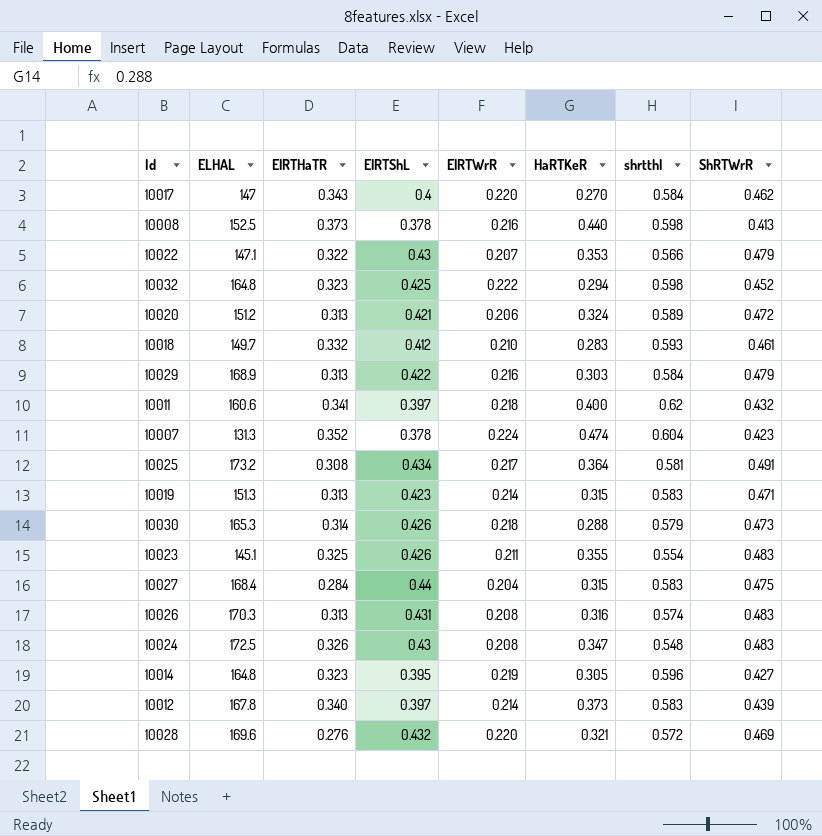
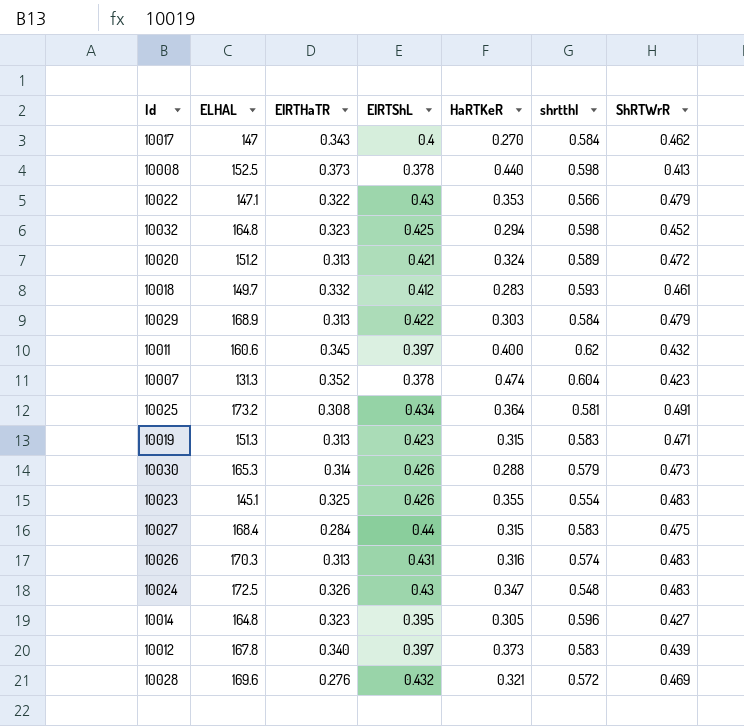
column ElRTWrR | position: 5 -> none
10011 | ElRTHaTR: 0.341 -> 0.345

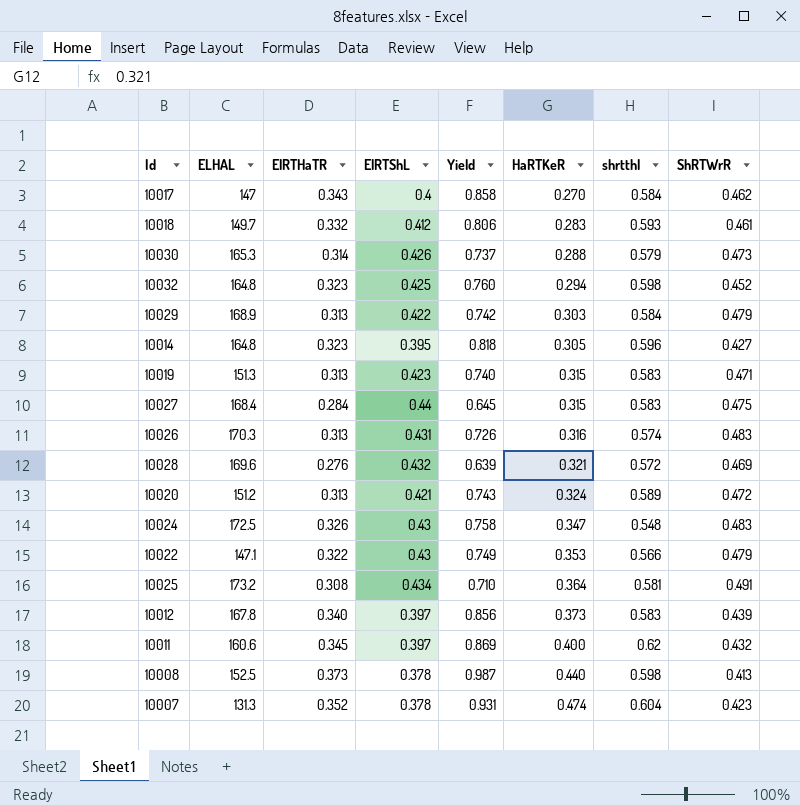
row order: none -> HaRTKeR ascending
column Yield | formula: none -> [ElRTHaTR] / [ElRTShL]
row 10023: 145.1 | 0.325 | 0.426 | 0.355 | 0.554 | 0.483 -> none

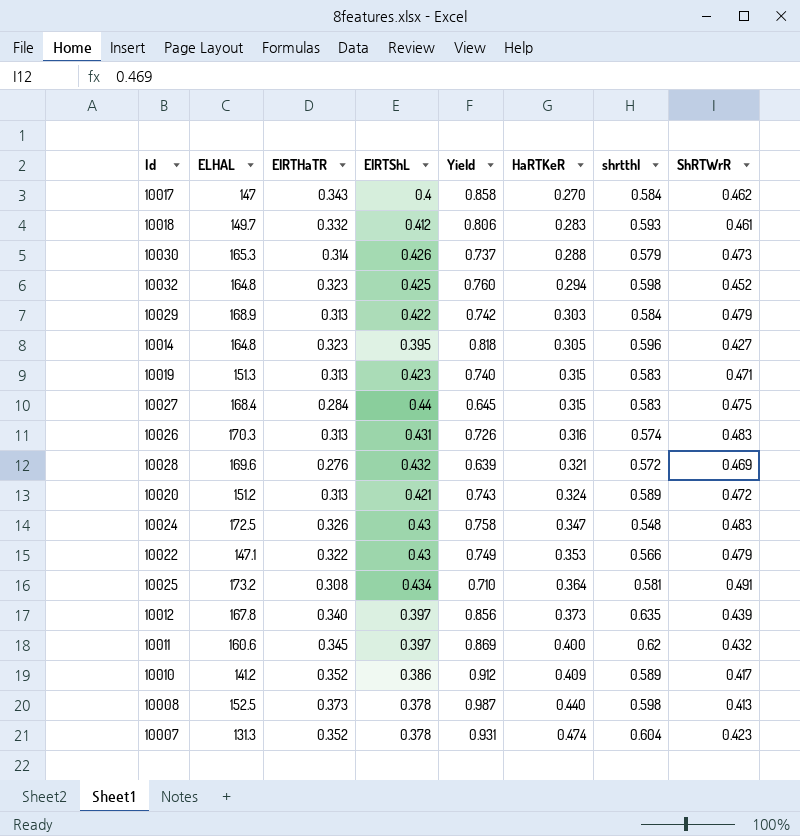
10012 | shrtthl: 0.583 -> 0.635
row 10010: none -> 141.2 | 0.352 | 0.386 | 0.912 | 0.409 | 0.589 | 0.417

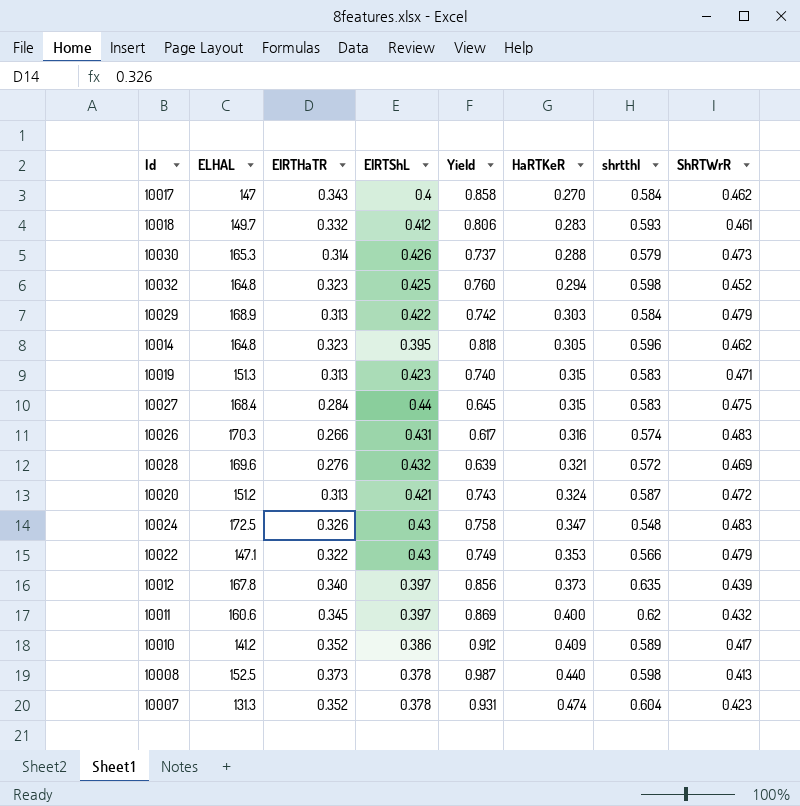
row 10025: 173.2 | 0.308 | 0.434 | 0.710 | 0.364 | 0.581 | 0.491 -> none
10014 | ShRTWrR: 0.427 -> 0.462
10026 | ElRTHaTR: 0.313 -> 0.266
10026 | Yield: 0.726 -> 0.617
10020 | shrtthl: 0.589 -> 0.587

